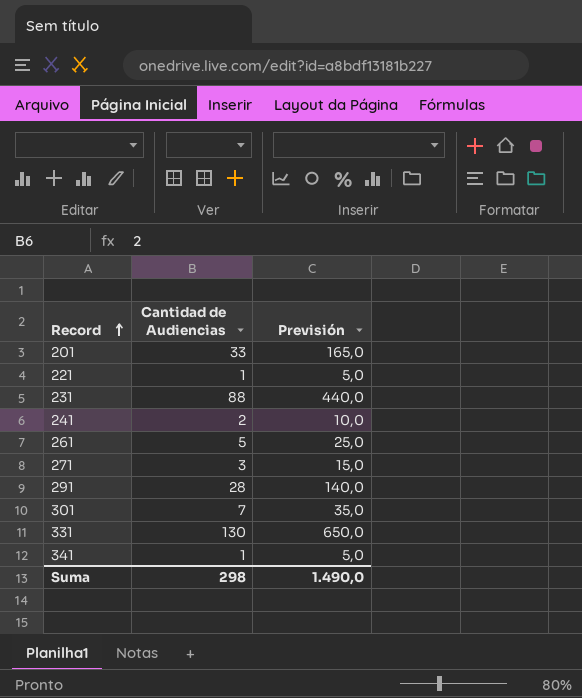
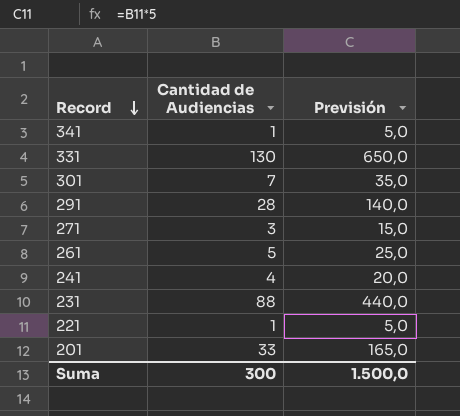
row order: Record ascending -> Record descending
241 | Cantidad de Audiencias: 2 -> 4
241 | Previsión: 10,0 -> 20,0
Suma | Cantidad de Audiencias: 298 -> 300
Suma | Previsión: 1.490,0 -> 1.500,0

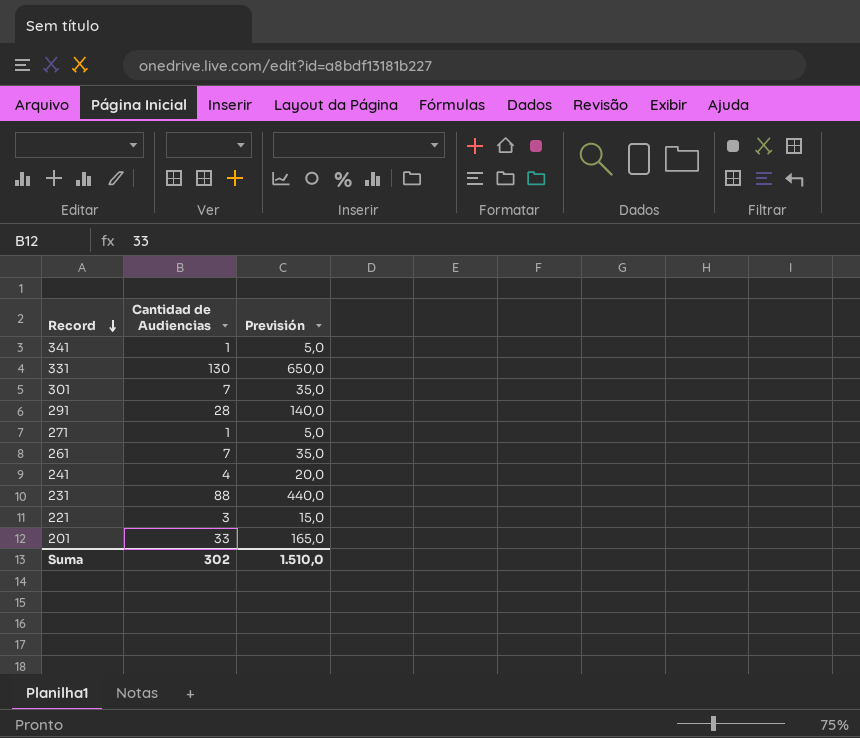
271 | Cantidad de Audiencias: 3 -> 1
271 | Previsión: 15,0 -> 5,0
261 | Cantidad de Audiencias: 5 -> 7
261 | Previsión: 25,0 -> 35,0
221 | Cantidad de Audiencias: 1 -> 3
221 | Previsión: 5,0 -> 15,0
Suma | Cantidad de Audiencias: 300 -> 302
Suma | Previsión: 1.500,0 -> 1.510,0

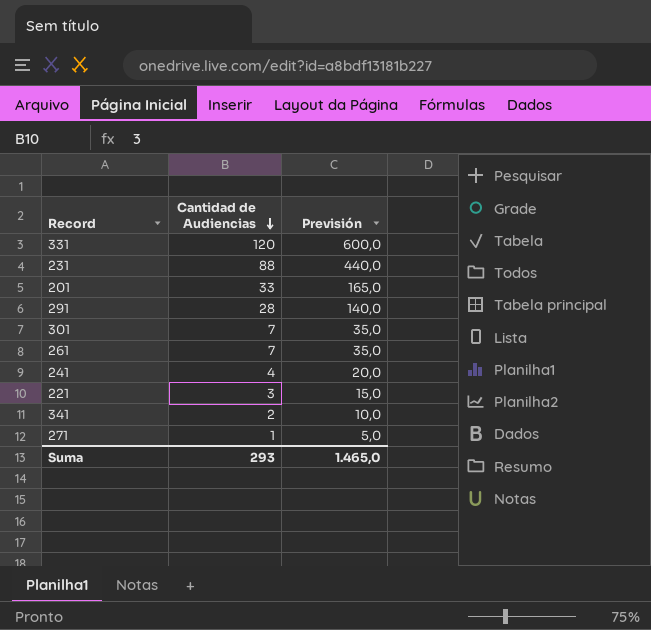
row order: Record descending -> Cantidad de Audiencias descending
331 | Cantidad de Audiencias: 130 -> 120
331 | Previsión: 650,0 -> 600,0
341 | Cantidad de Audiencias: 1 -> 2
341 | Previsión: 5,0 -> 10,0
Suma | Cantidad de Audiencias: 302 -> 293
Suma | Previsión: 1.510,0 -> 1.465,0

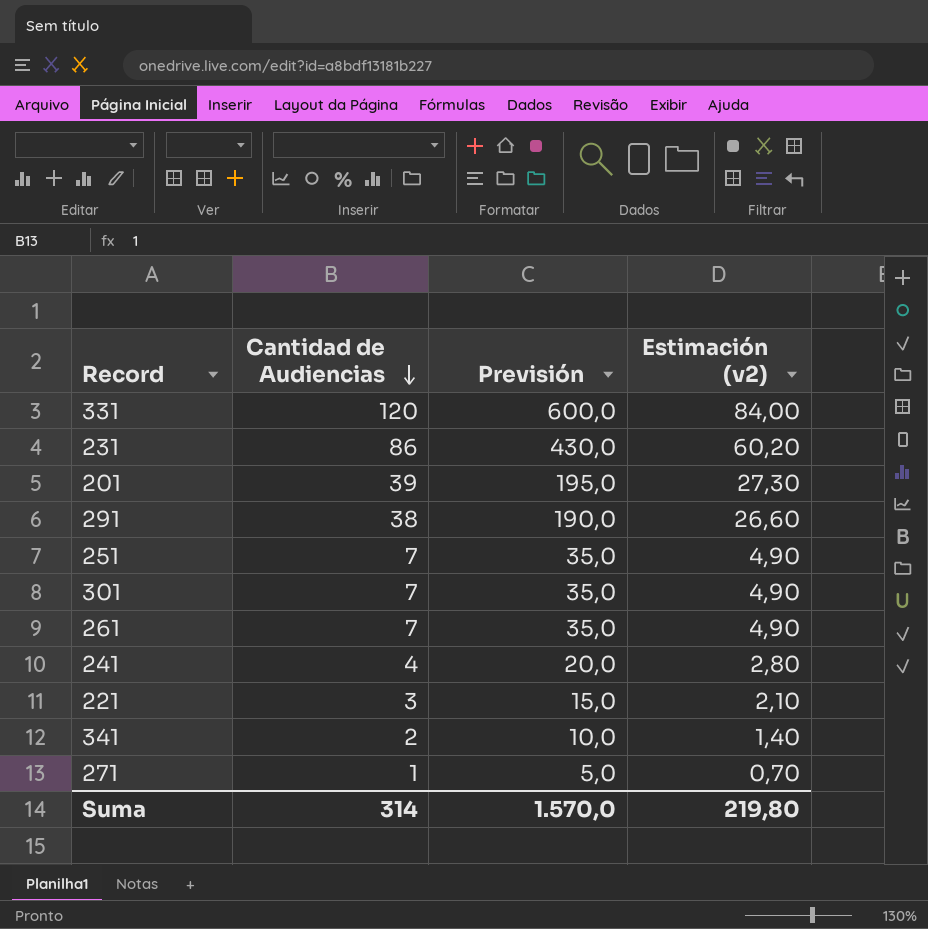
column Estimación (v2) | formula: none -> [Cantidad de Audiencias] * 0,7
231 | Cantidad de Audiencias: 88 -> 86
231 | Previsión: 440,0 -> 430,0
201 | Cantidad de Audiencias: 33 -> 39
201 | Previsión: 165,0 -> 195,0
291 | Cantidad de Audiencias: 28 -> 38
291 | Previsión: 140,0 -> 190,0
row 251: none -> 7 | 35,0 | 4,90
Suma | Cantidad de Audiencias: 293 -> 314
Suma | Previsión: 1.465,0 -> 1.570,0

